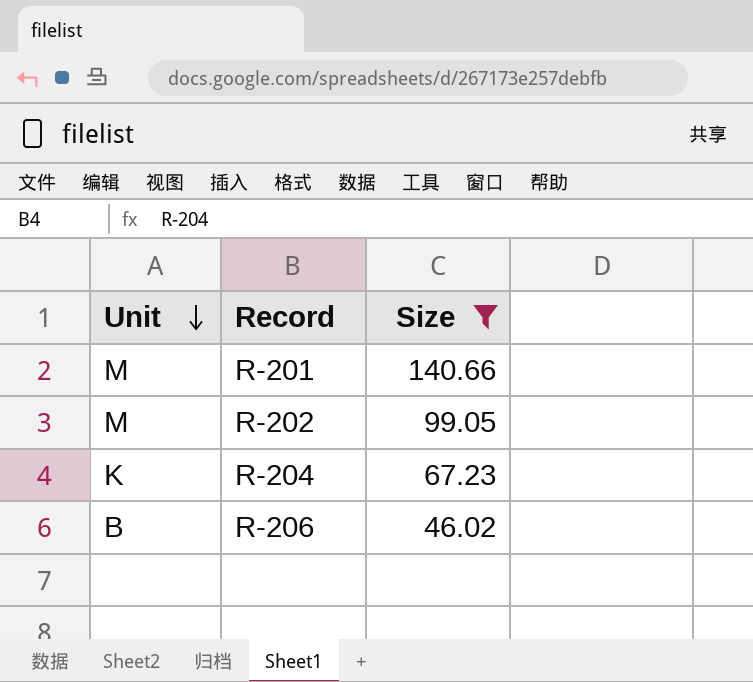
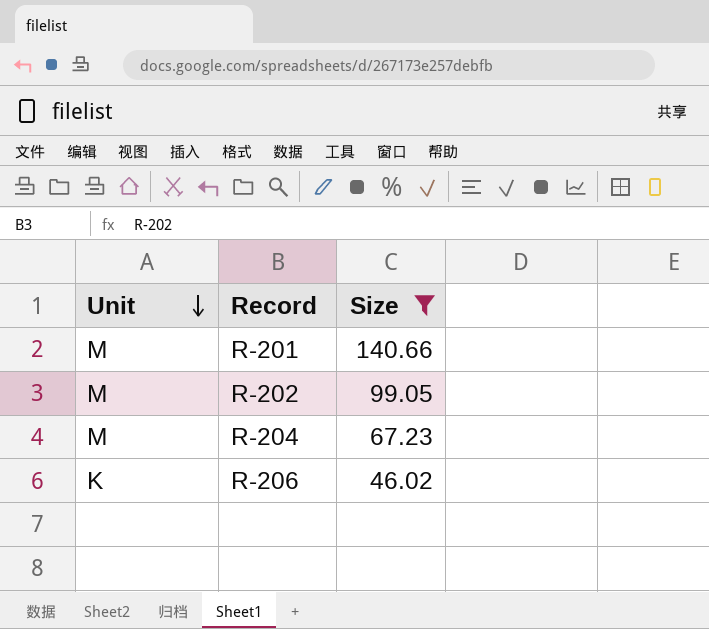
R-204 | Unit: K -> M
R-206 | Unit: B -> K

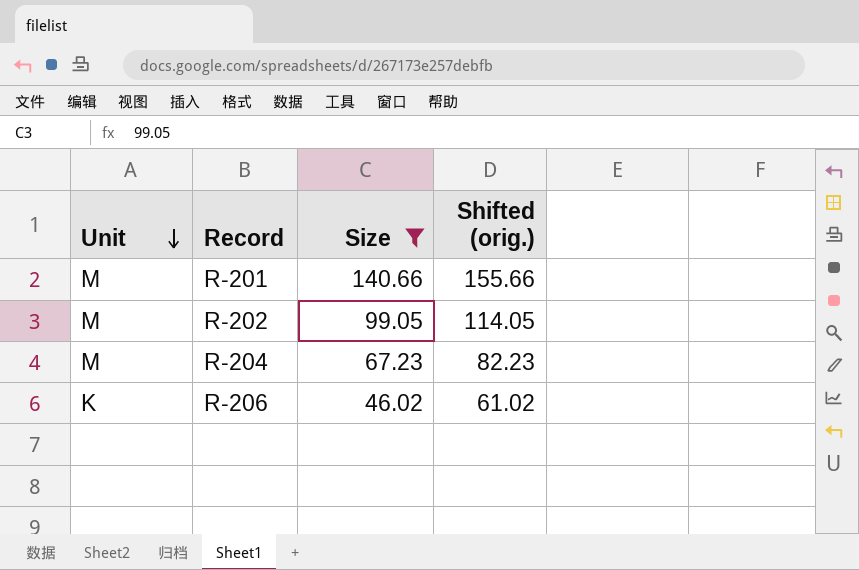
column Shifted (orig.) | formula: none -> [Size] + 15

